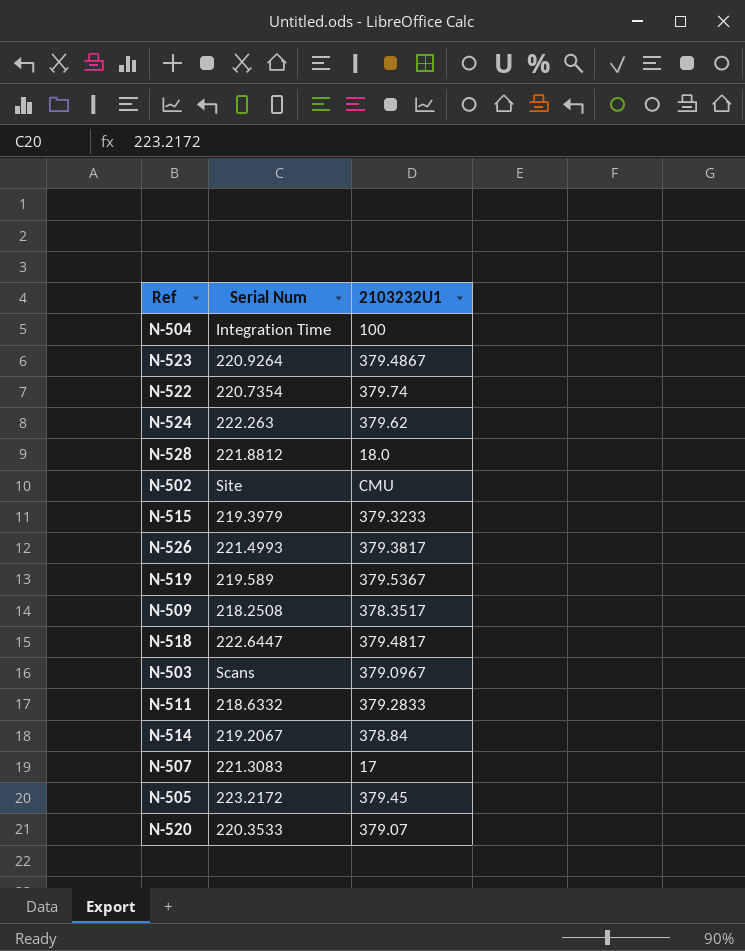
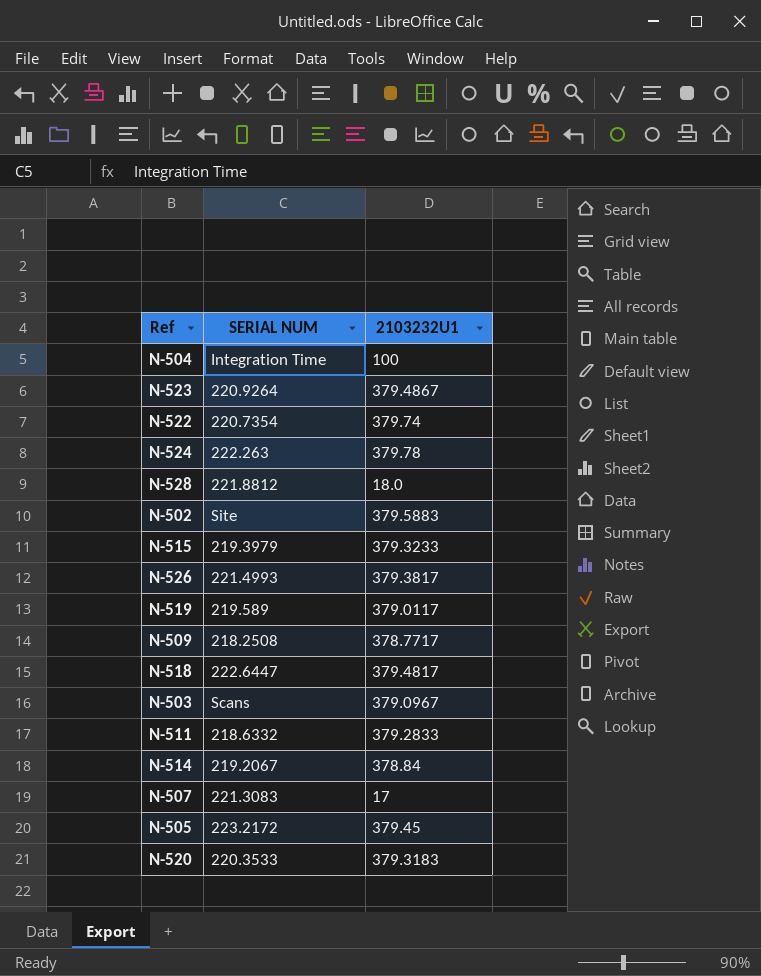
column name: Serial Num -> SERIAL NUM
N-524 | 2103232U1: 379.62 -> 379.78
N-502 | 2103232U1: CMU -> 379.5883
N-519 | 2103232U1: 379.5367 -> 379.0117
N-509 | 2103232U1: 378.3517 -> 378.7717
N-520 | 2103232U1: 379.07 -> 379.3183

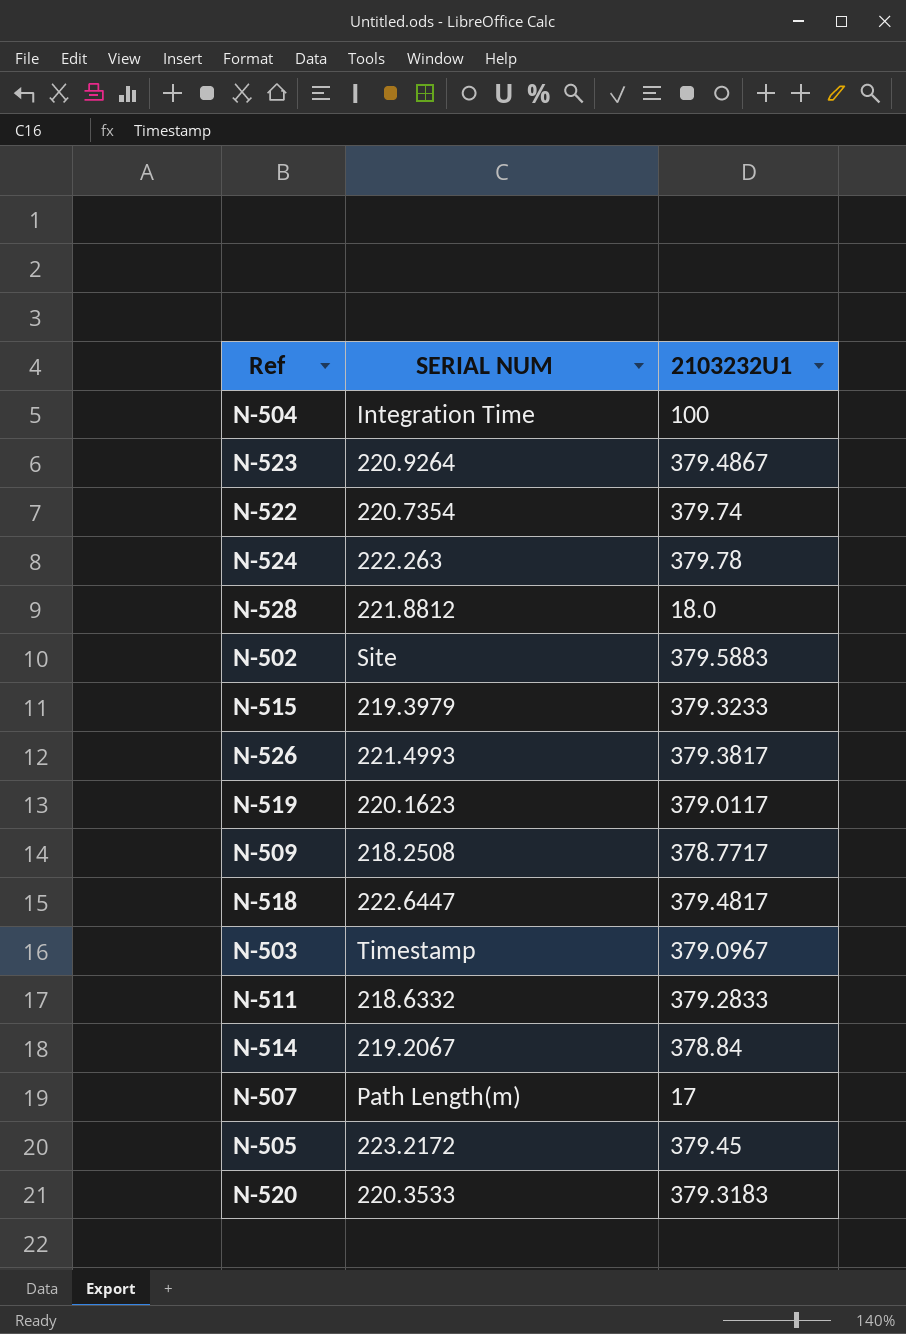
N-519 | SERIAL NUM: 219.589 -> 220.1623
N-503 | SERIAL NUM: Scans -> Timestamp
N-507 | SERIAL NUM: 221.3083 -> Path Length(m)

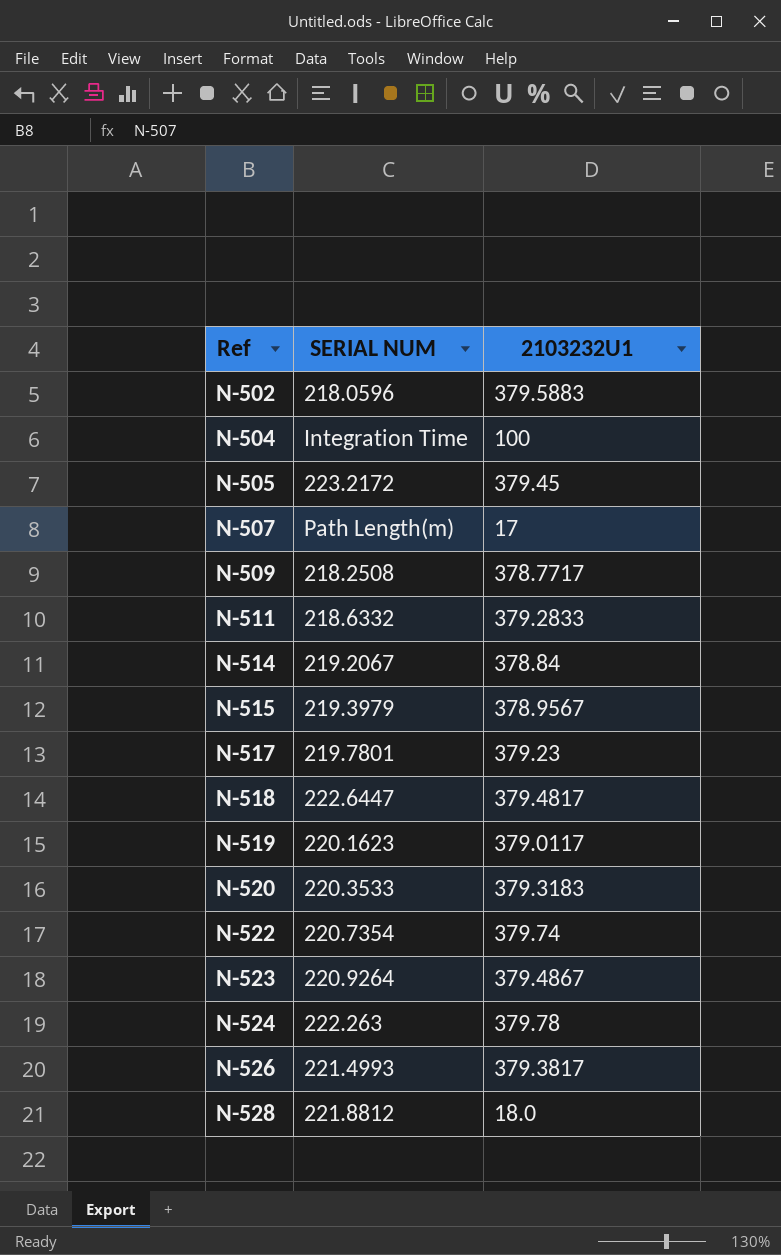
row order: none -> Ref ascending
row N-503: Timestamp | 379.0967 -> none
N-502 | SERIAL NUM: Site -> 218.0596
N-515 | 2103232U1: 379.3233 -> 378.9567
row N-517: none -> 219.7801 | 379.23

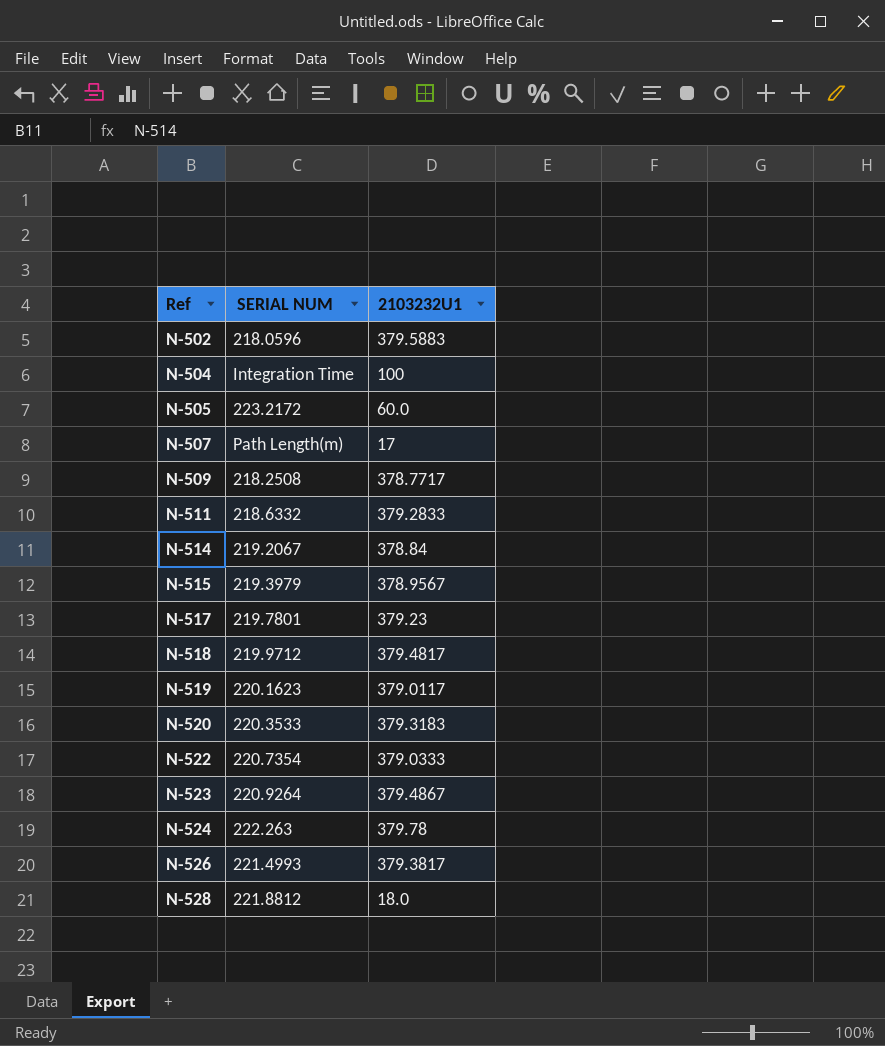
N-505 | 2103232U1: 379.45 -> 60.0
N-518 | SERIAL NUM: 222.6447 -> 219.9712
N-522 | 2103232U1: 379.74 -> 379.0333

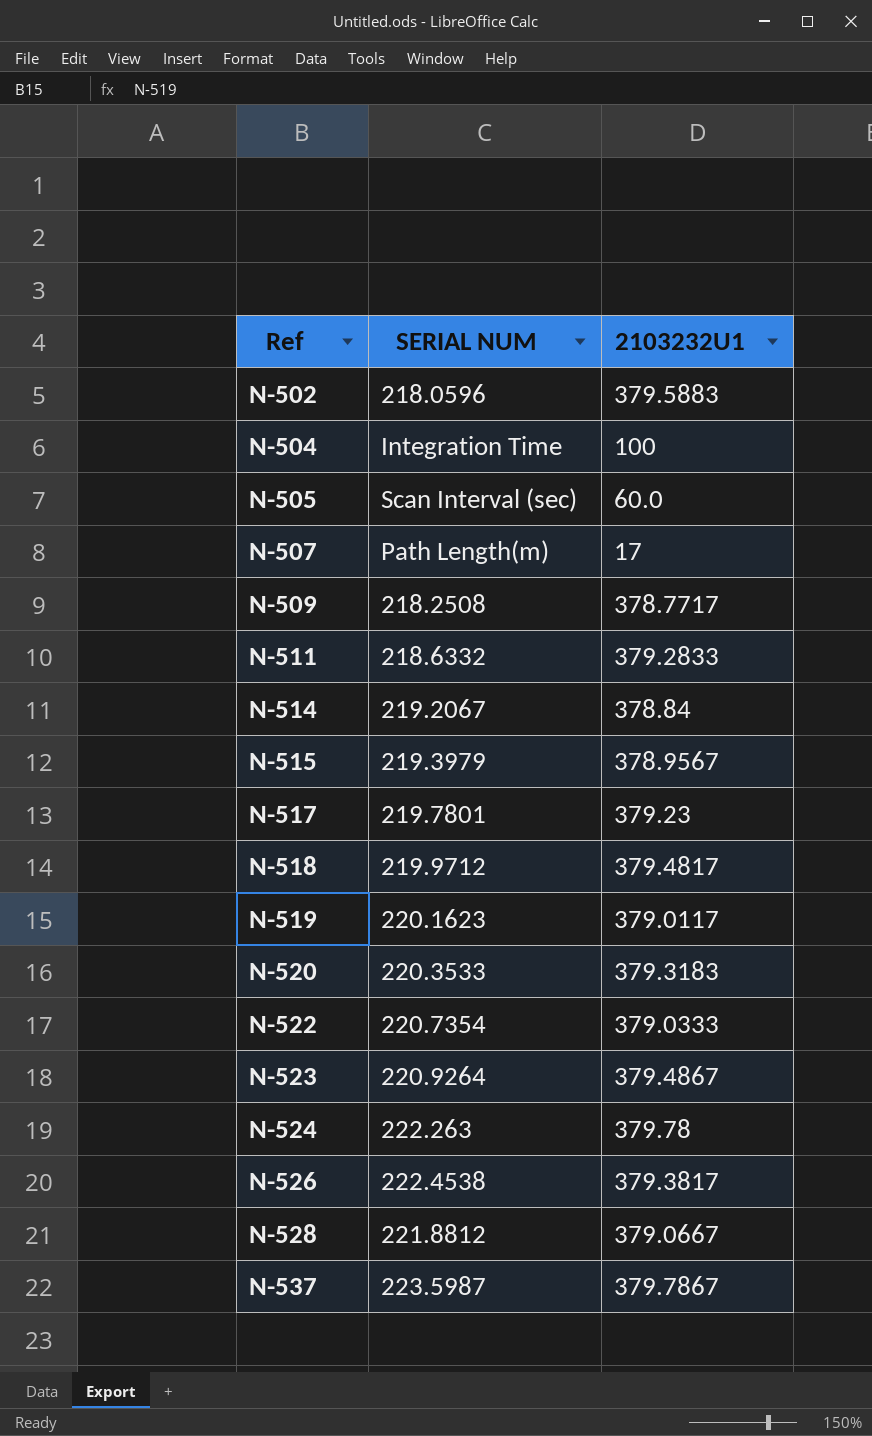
N-505 | SERIAL NUM: 223.2172 -> Scan Interval (sec)
N-526 | SERIAL NUM: 221.4993 -> 222.4538
N-528 | 2103232U1: 18.0 -> 379.0667
row N-537: none -> 223.5987 | 379.7867

